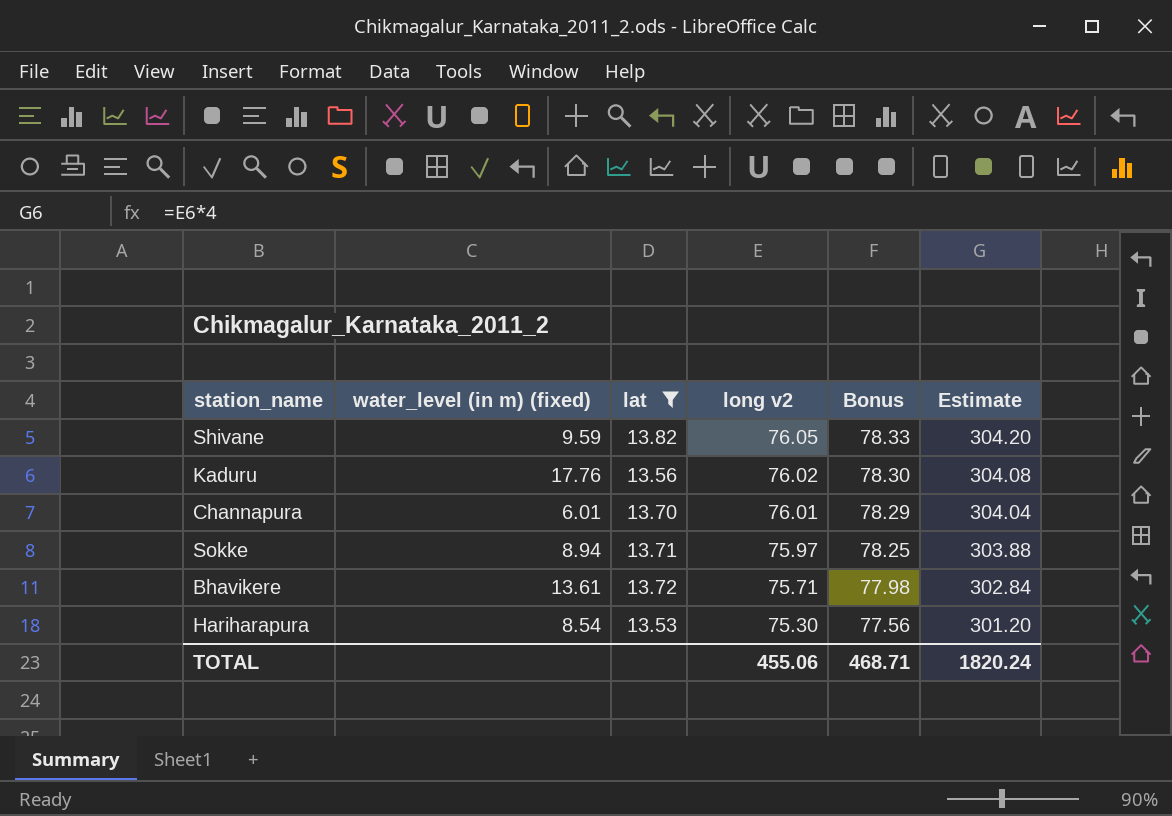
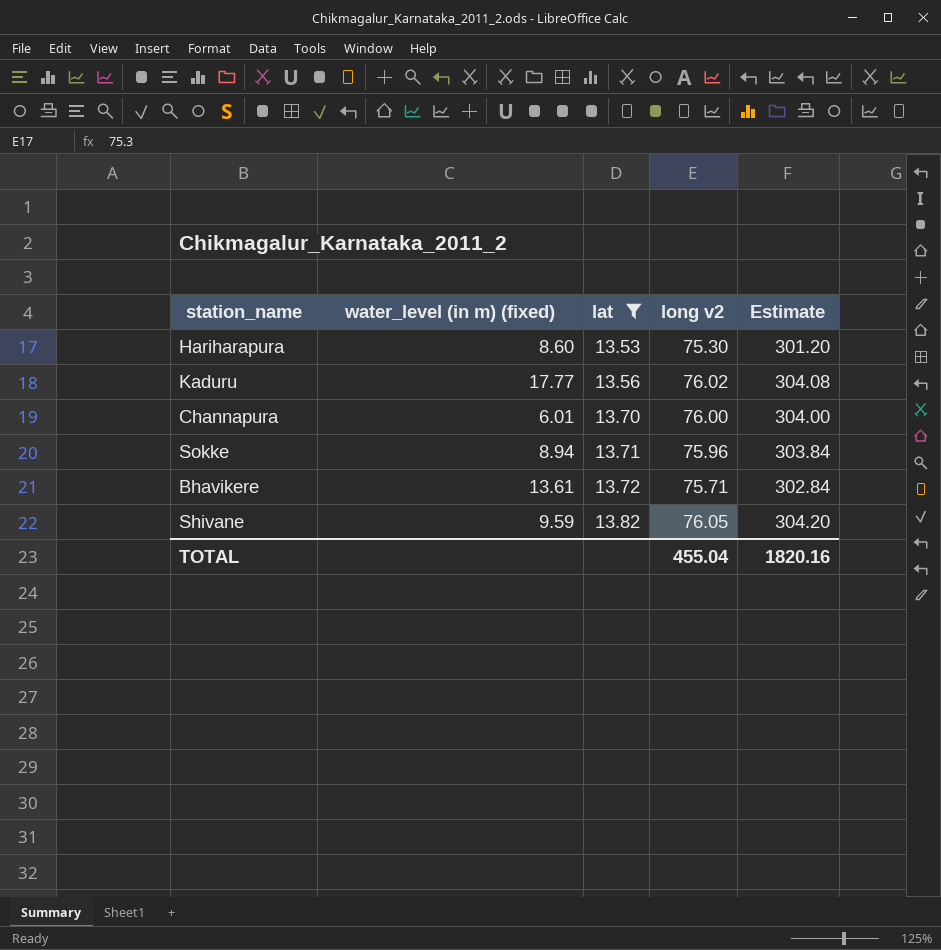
row order: long v2 descending -> lat ascending
column Bonus | formula: [long v2] * 1.03 -> none
Hariharapura | water_level (in m) (fixed): 8.54 -> 8.60
Kaduru | water_level (in m) (fixed): 17.76 -> 17.77
Channapura | long v2: 76.01 -> 76.00
Channapura | Estimate: 304.04 -> 304.00
Sokke | long v2: 75.97 -> 75.96
Sokke | Estimate: 303.88 -> 303.84
TOTAL | long v2: 455.06 -> 455.04
TOTAL | Estimate: 1820.24 -> 1820.16

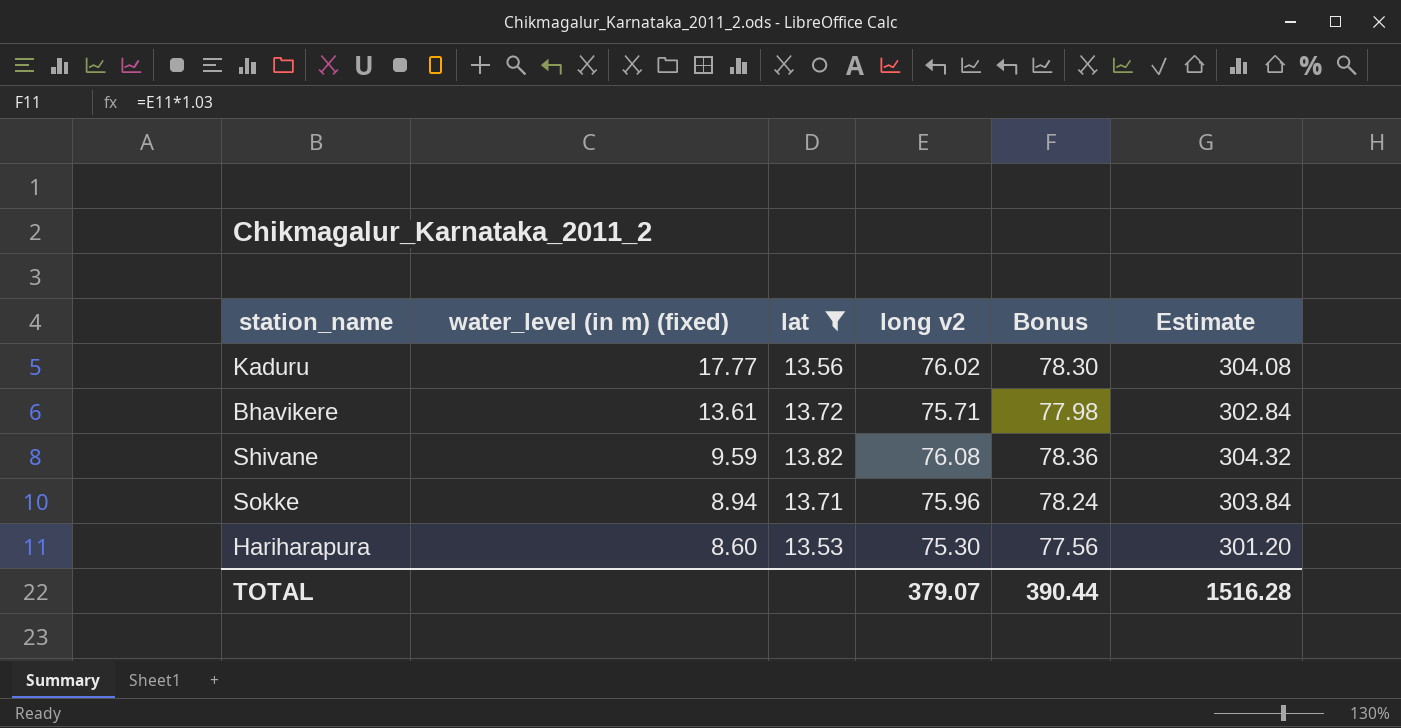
row order: lat ascending -> water_level (in m) (fixed) descending
column Bonus | formula: none -> [long v2] * 1.03
row Channapura: 6.01 | 13.70 | 76.00 | 304.00 -> none
Shivane | long v2: 76.05 -> 76.08
Shivane | Estimate: 304.20 -> 304.32
TOTAL | long v2: 455.04 -> 379.07
TOTAL | Estimate: 1820.16 -> 1516.28

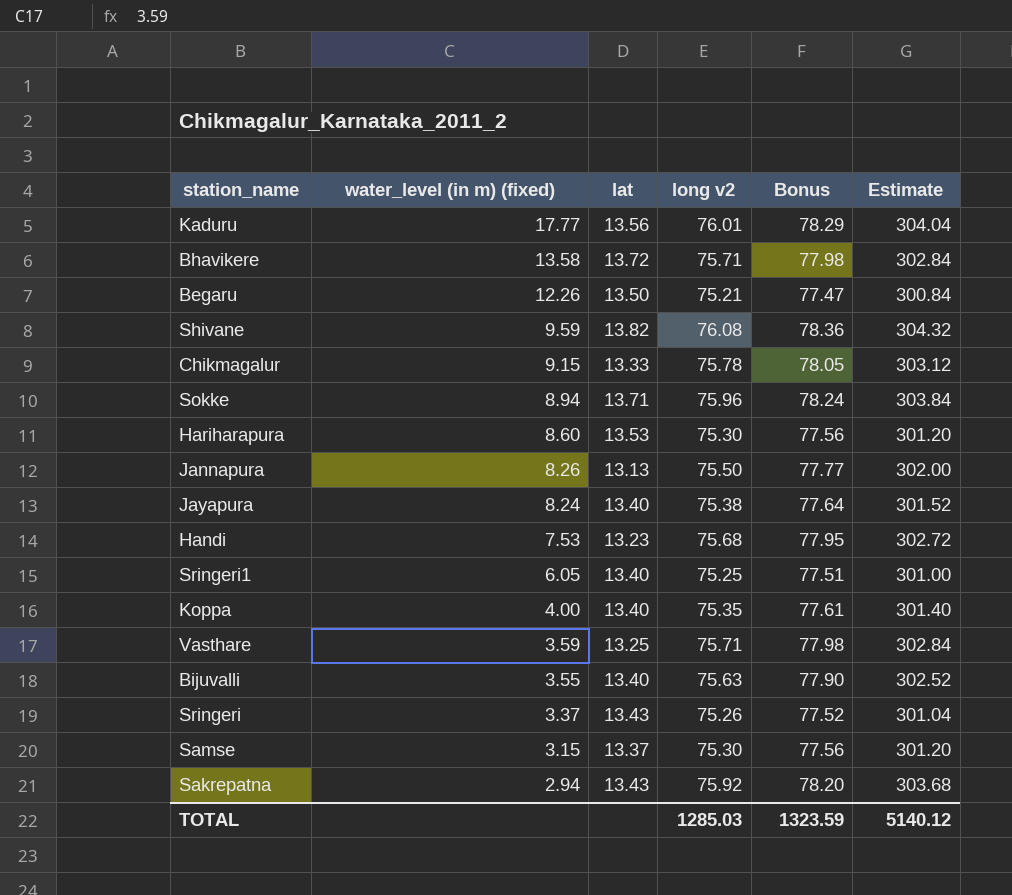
filter: lat >= 13.53 -> none
Kaduru | long v2: 76.02 -> 76.01
Kaduru | Bonus: 78.30 -> 78.29
Kaduru | Estimate: 304.08 -> 304.04
Bhavikere | water_level (in m) (fixed): 13.61 -> 13.58
TOTAL | long v2: 379.07 -> 1285.03
TOTAL | Bonus: 390.44 -> 1323.59
TOTAL | Estimate: 1516.28 -> 5140.12

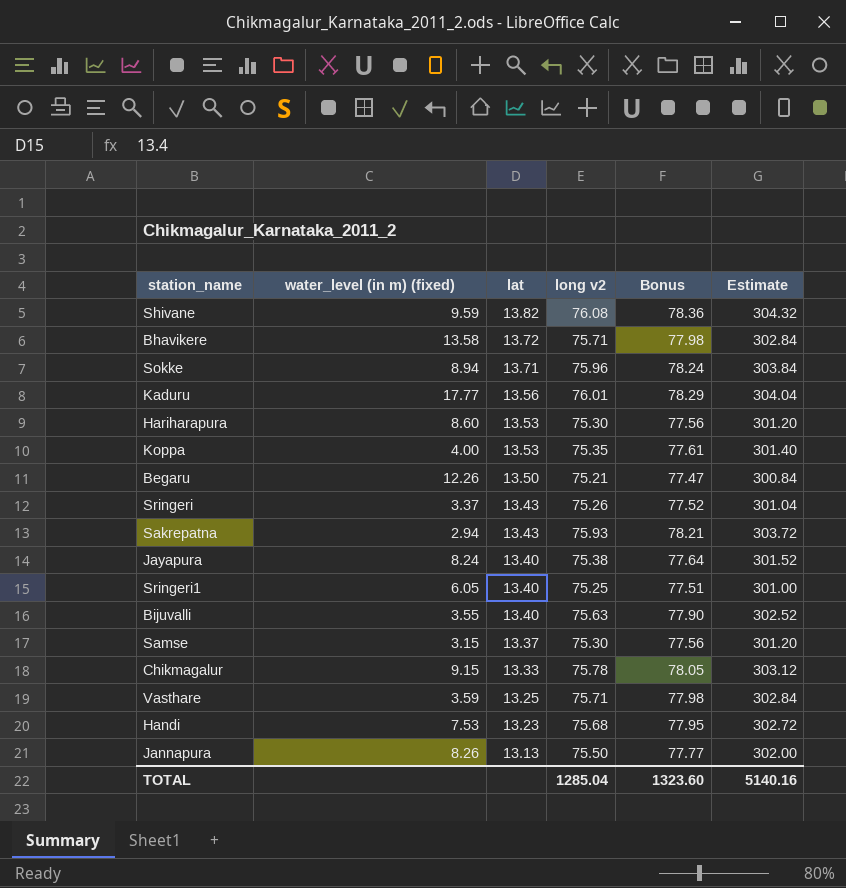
row order: water_level (in m) (fixed) descending -> lat descending
Koppa | lat: 13.40 -> 13.53
Sakrepatna | long v2: 75.92 -> 75.93
Sakrepatna | Bonus: 78.20 -> 78.21
Sakrepatna | Estimate: 303.68 -> 303.72
TOTAL | long v2: 1285.03 -> 1285.04
TOTAL | Bonus: 1323.59 -> 1323.60
TOTAL | Estimate: 5140.12 -> 5140.16

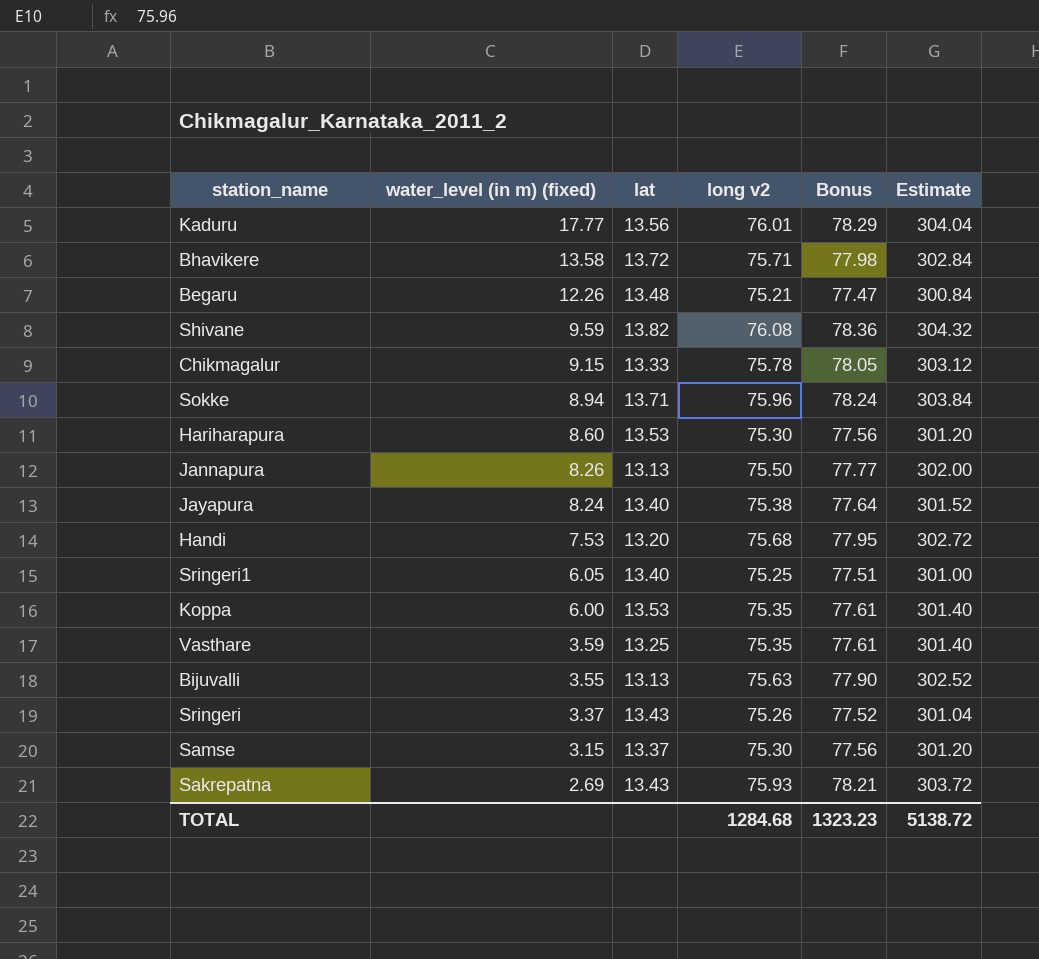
row order: lat descending -> water_level (in m) (fixed) descending
Begaru | lat: 13.50 -> 13.48
Handi | lat: 13.23 -> 13.20
Koppa | water_level (in m) (fixed): 4.00 -> 6.00
Vasthare | long v2: 75.71 -> 75.35
Vasthare | Bonus: 77.98 -> 77.61
Vasthare | Estimate: 302.84 -> 301.40
Bijuvalli | lat: 13.40 -> 13.13
Sakrepatna | water_level (in m) (fixed): 2.94 -> 2.69
TOTAL | long v2: 1285.04 -> 1284.68
TOTAL | Bonus: 1323.60 -> 1323.23
TOTAL | Estimate: 5140.16 -> 5138.72

